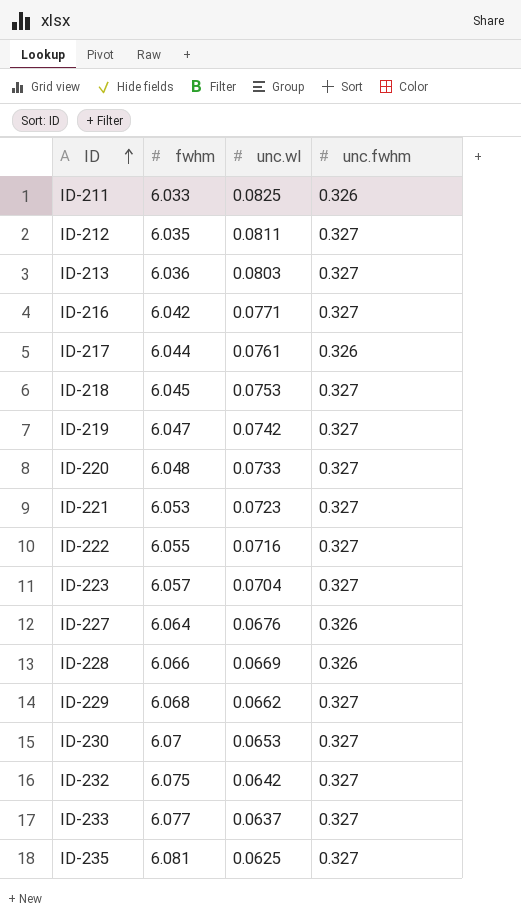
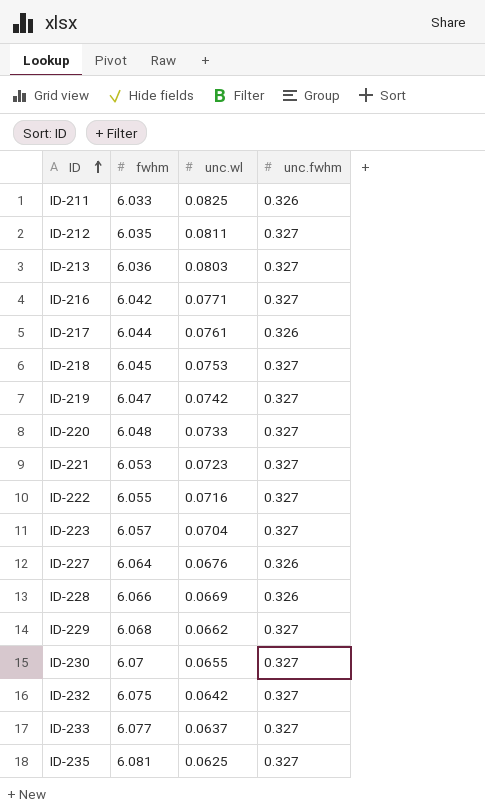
ID-230 | unc.wl: 0.0653 -> 0.0655

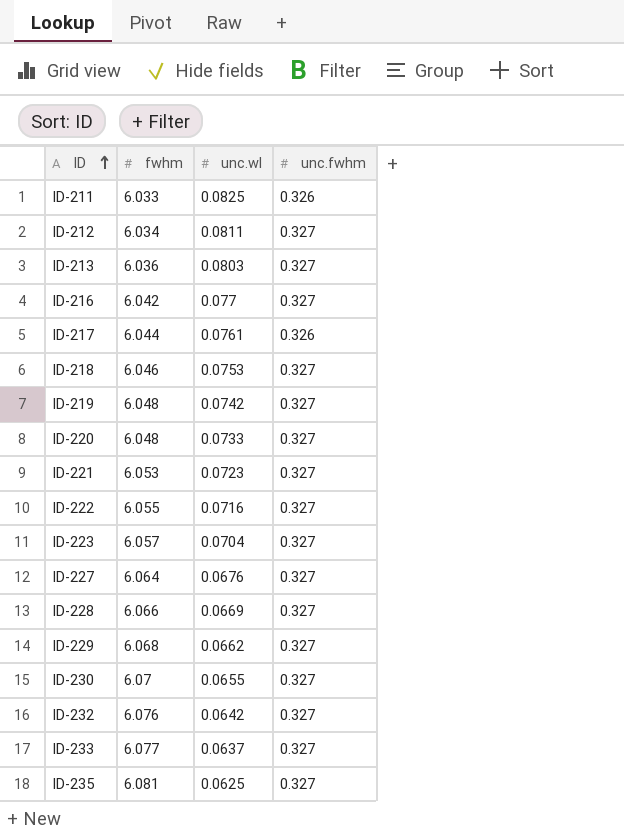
ID-212 | fwhm: 6.035 -> 6.034
ID-216 | unc.wl: 0.0771 -> 0.077
ID-218 | fwhm: 6.045 -> 6.046
ID-219 | fwhm: 6.047 -> 6.048
ID-227 | unc.fwhm: 0.326 -> 0.327
ID-228 | unc.fwhm: 0.326 -> 0.327
ID-232 | fwhm: 6.075 -> 6.076

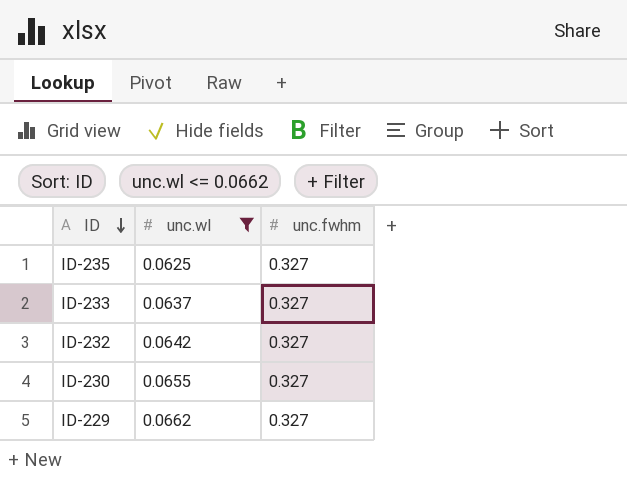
filter: none -> unc.wl <= 0.0662
row order: ID ascending -> ID descending
column fwhm | position: 2 -> none

